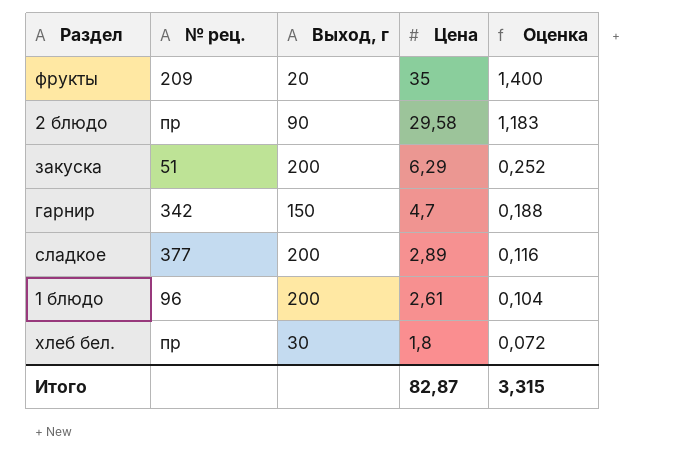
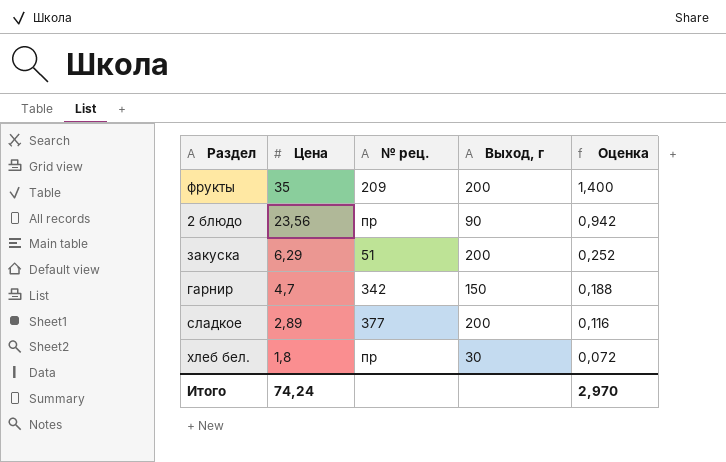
column Цена | position: 4 -> 2
row 1 блюдо: 96 | 200 | 2,61 | 0,104 -> none
фрукты | Выход, г: 20 -> 200
2 блюдо | Цена: 29,58 -> 23,56
2 блюдо | Оценка: 1,183 -> 0,942
Итого | Цена: 82,87 -> 74,24
Итого | Оценка: 3,315 -> 2,970

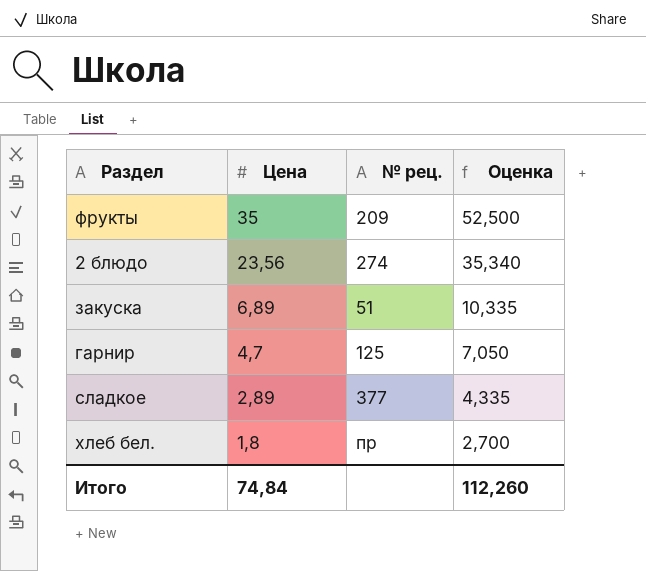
column Выход, г | position: 4 -> none
column Оценка | formula: [Цена] * 0,04 -> [Цена] * 1,5
2 блюдо | № рец.: пр -> 274
закуска | Цена: 6,29 -> 6,89
гарнир | № рец.: 342 -> 125
Итого | Цена: 74,24 -> 74,84
Итого | Оценка: 2,970 -> 112,260

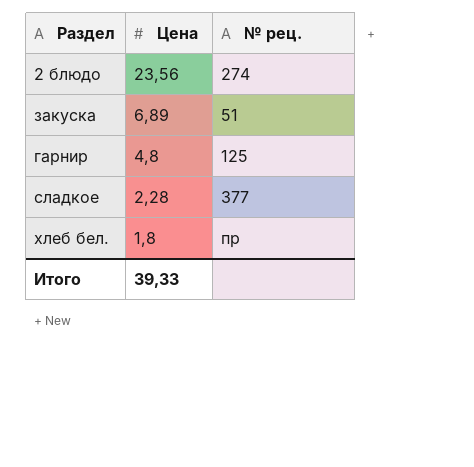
column Оценка | formula: [Цена] * 1,5 -> none
row фрукты: 35 | 209 | 52,500 -> none
гарнир | Цена: 4,7 -> 4,8
сладкое | Цена: 2,89 -> 2,28
Итого | Цена: 74,84 -> 39,33

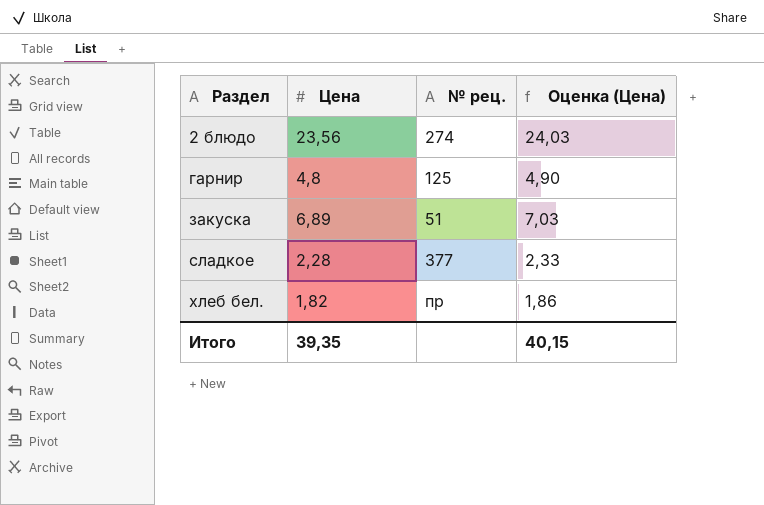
row order: Цена descending -> Раздел ascending
column Оценка (Цена) | formula: none -> [Цена] * 1,02
хлеб бел. | Цена: 1,8 -> 1,82
Итого | Цена: 39,33 -> 39,35

